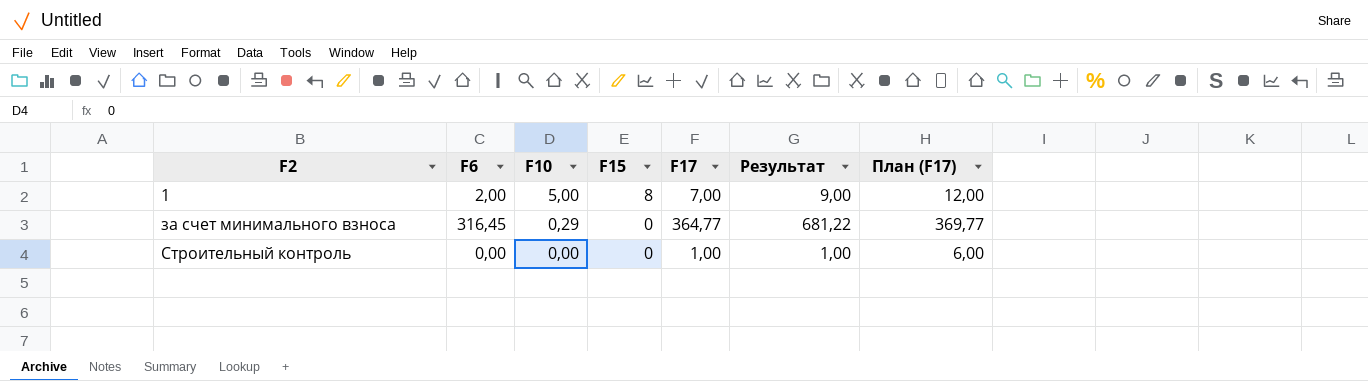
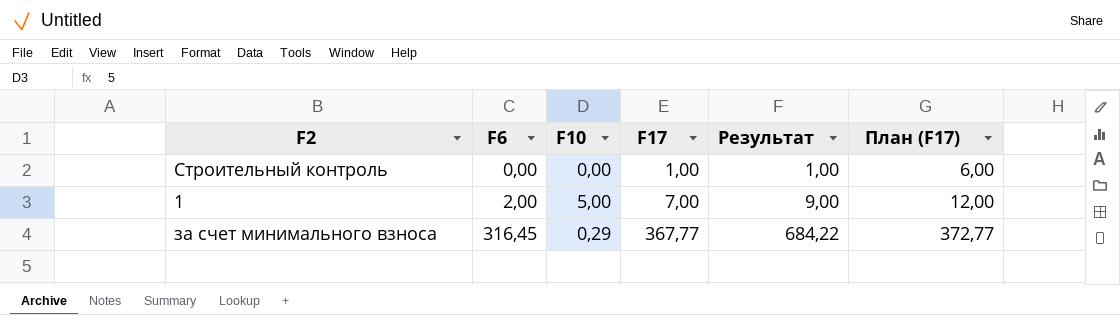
row order: F2 ascending -> F6 ascending
column F15 | position: 4 -> none
за счет минимального взноса | F17: 364,77 -> 367,77
за счет минимального взноса | Результат: 681,22 -> 684,22
за счет минимального взноса | План (F17): 369,77 -> 372,77

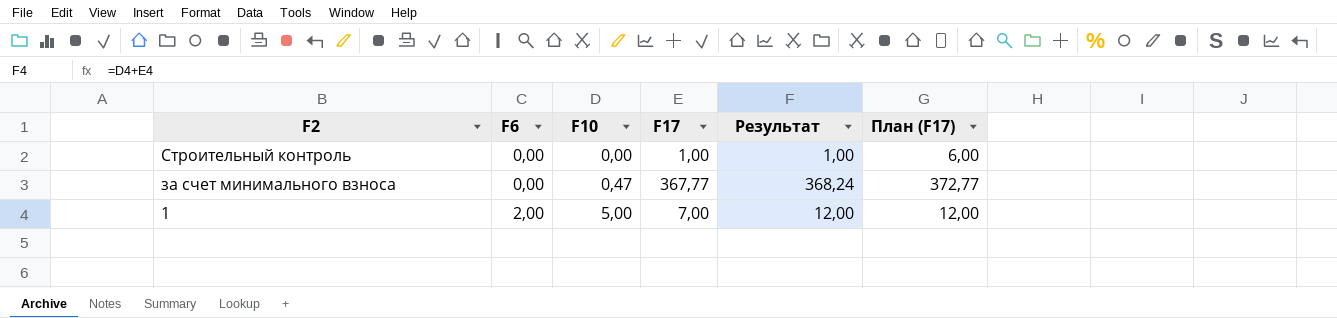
row order: F6 ascending -> F2 descending
column Результат | formula: [F6] + [F17] -> [F10] + [F17]
за счет минимального взноса | F6: 316,45 -> 0,00
за счет минимального взноса | F10: 0,29 -> 0,47

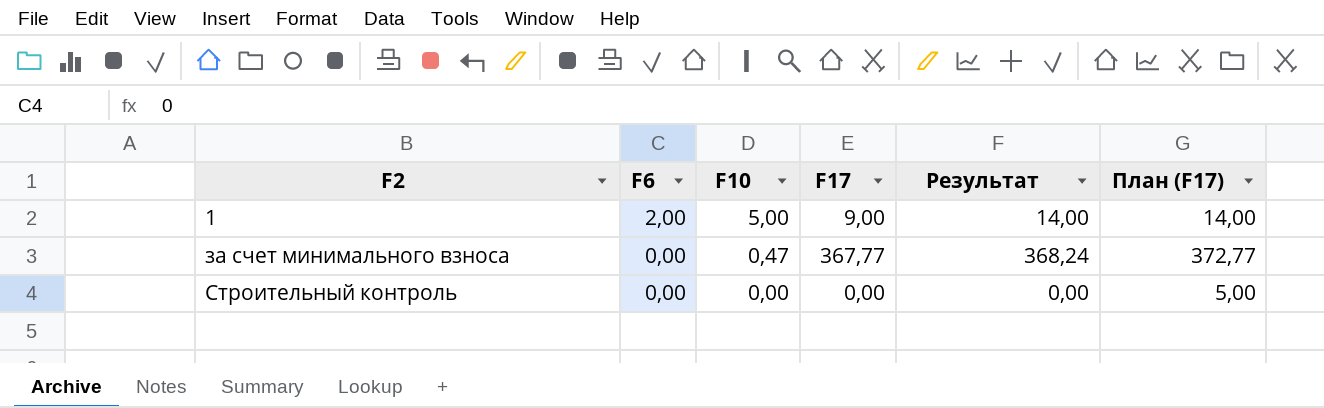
row order: F2 descending -> F2 ascending
1 | F17: 7,00 -> 9,00
1 | Результат: 12,00 -> 14,00
1 | План (F17): 12,00 -> 14,00
Строительный контроль | F17: 1,00 -> 0,00
Строительный контроль | Результат: 1,00 -> 0,00
Строительный контроль | План (F17): 6,00 -> 5,00

